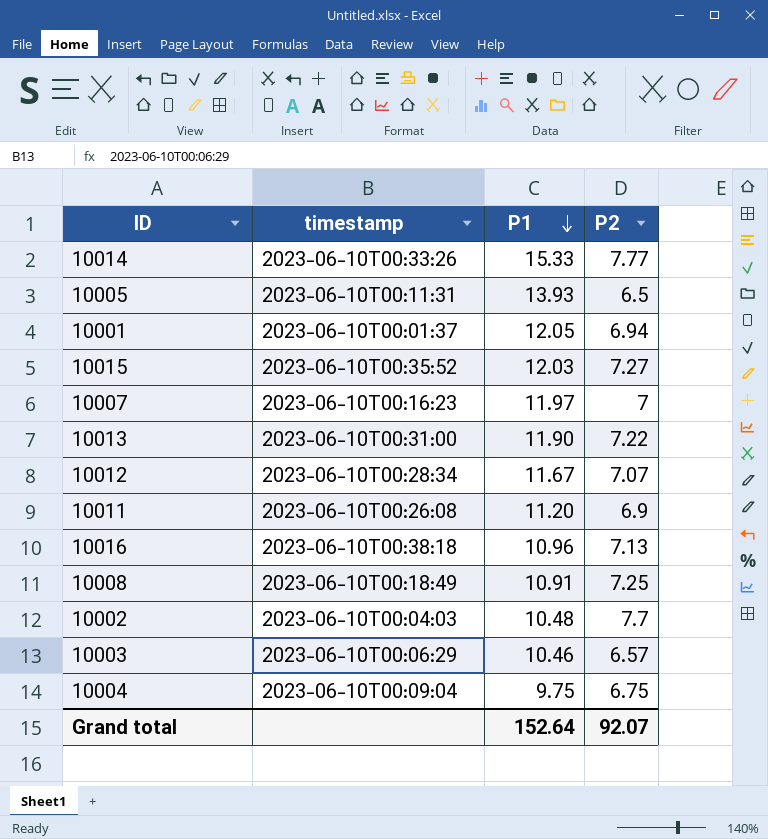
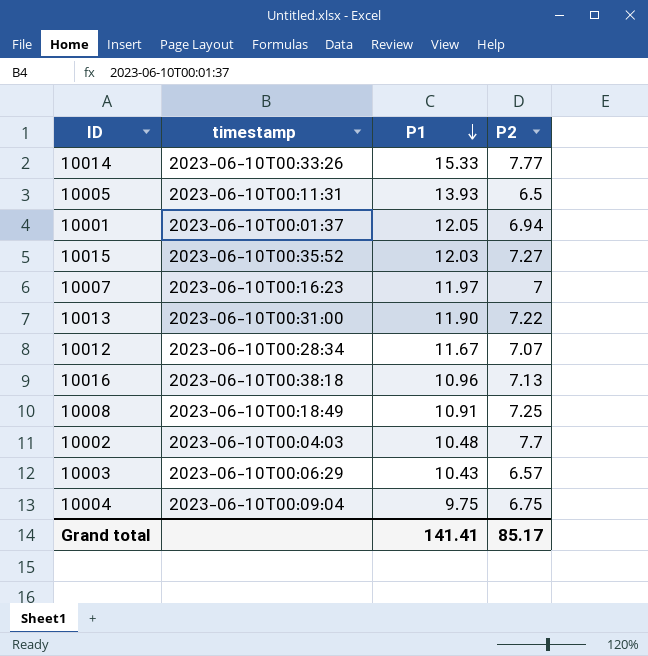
row 10011: 2023-06-10T00:26:08 | 11.20 | 6.9 -> none
10003 | P1: 10.46 -> 10.43
Grand total | P1: 152.64 -> 141.41
Grand total | P2: 92.07 -> 85.17

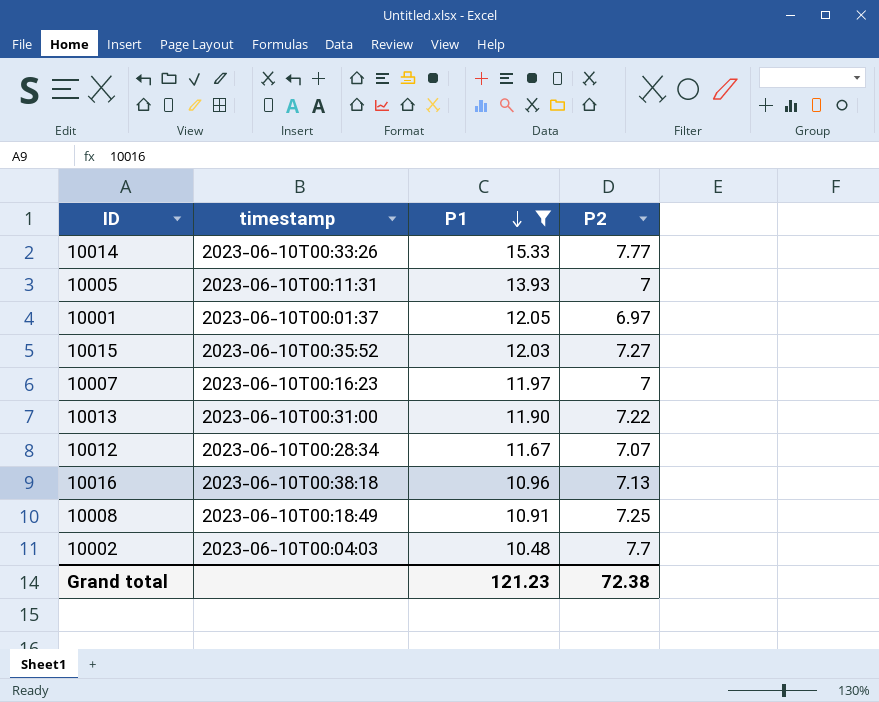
filter: none -> P1 >= 10.48
10005 | P2: 6.5 -> 7
10001 | P2: 6.94 -> 6.97
Grand total | P1: 141.41 -> 121.23
Grand total | P2: 85.17 -> 72.38

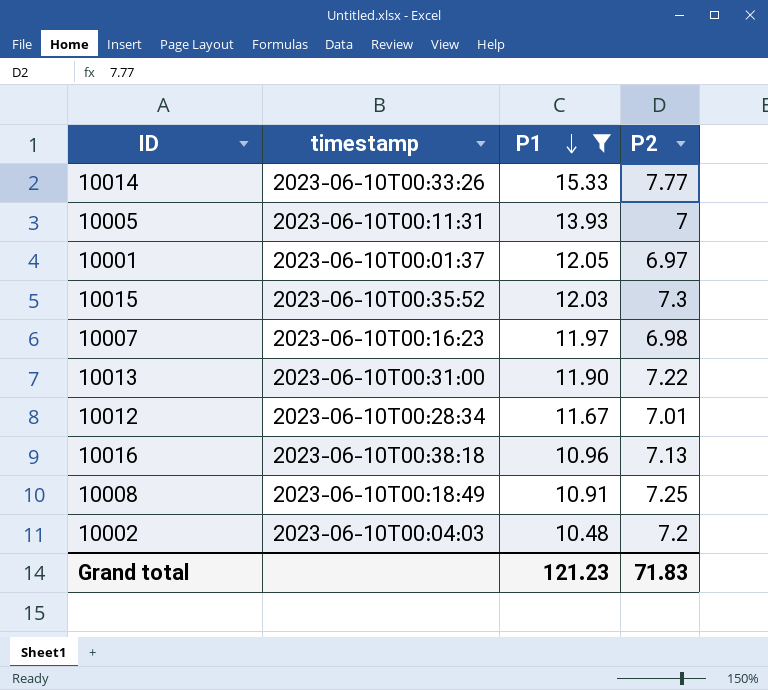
10015 | P2: 7.27 -> 7.3
10007 | P2: 7 -> 6.98
10012 | P2: 7.07 -> 7.01
10002 | P2: 7.7 -> 7.2
Grand total | P2: 72.38 -> 71.83

